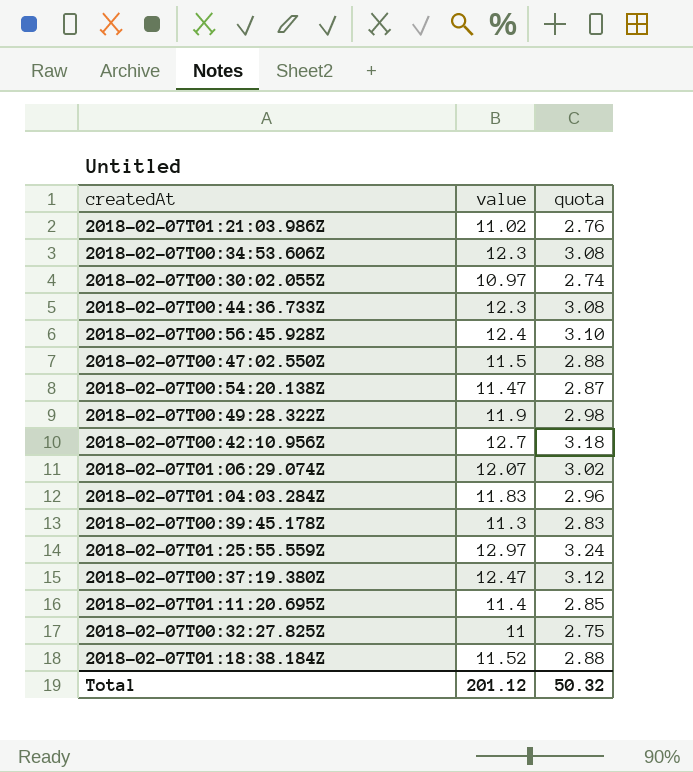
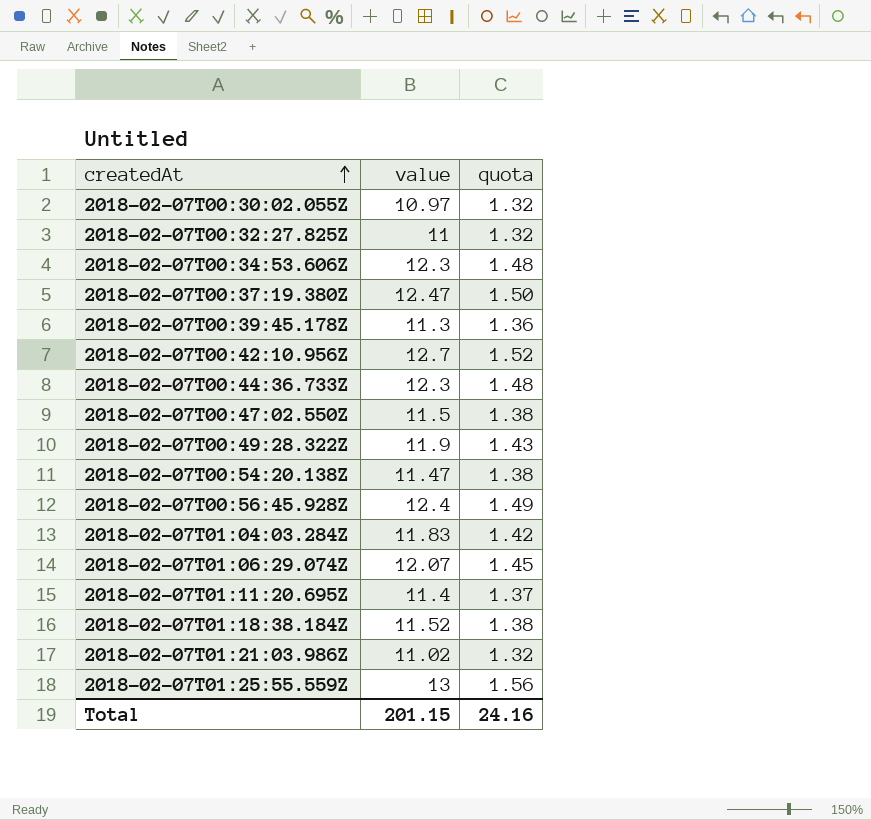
row order: none -> createdAt ascending
column quota | formula: [value] * 0.25 -> [value] * 0.12
2018-02-07T01:25:55.559Z | value: 12.97 -> 13
Total | value: 201.12 -> 201.15
Total | quota: 50.32 -> 24.16

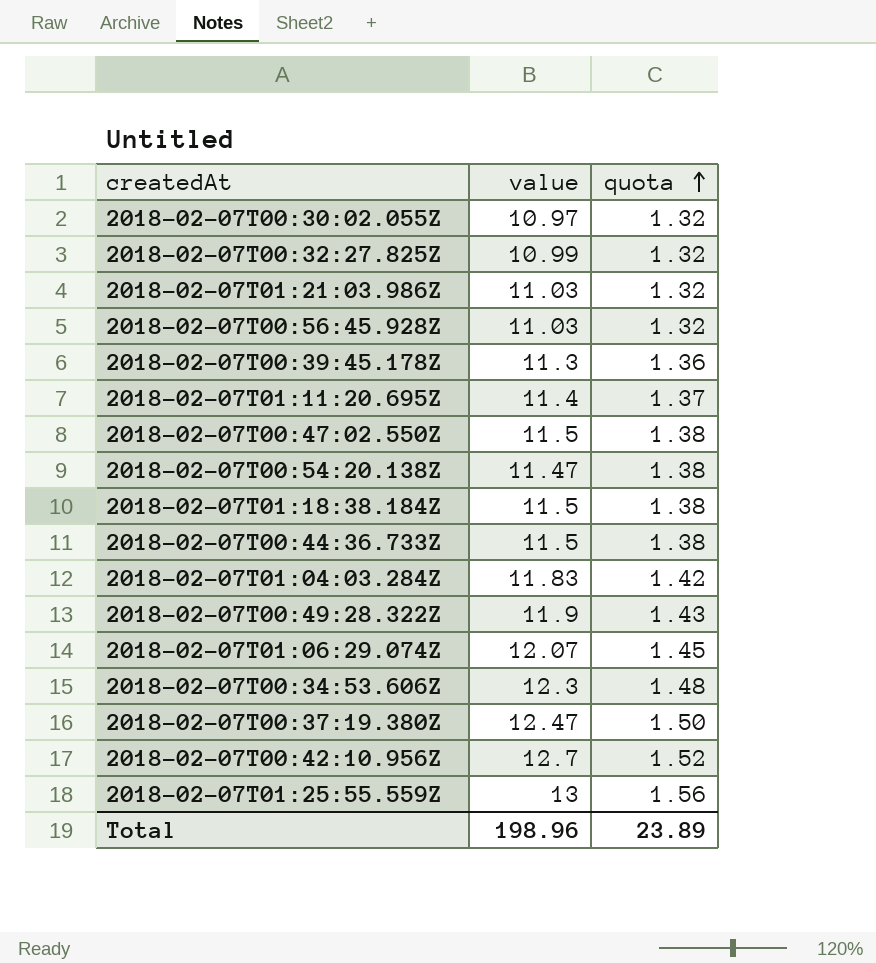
row order: createdAt ascending -> quota ascending
2018-02-07T00:32:27.825Z | value: 11 -> 10.99
2018-02-07T01:21:03.986Z | value: 11.02 -> 11.03
2018-02-07T00:56:45.928Z | value: 12.4 -> 11.03
2018-02-07T00:56:45.928Z | quota: 1.49 -> 1.32
2018-02-07T01:18:38.184Z | value: 11.52 -> 11.5
2018-02-07T00:44:36.733Z | value: 12.3 -> 11.5
2018-02-07T00:44:36.733Z | quota: 1.48 -> 1.38
Total | value: 201.15 -> 198.96
Total | quota: 24.16 -> 23.89

